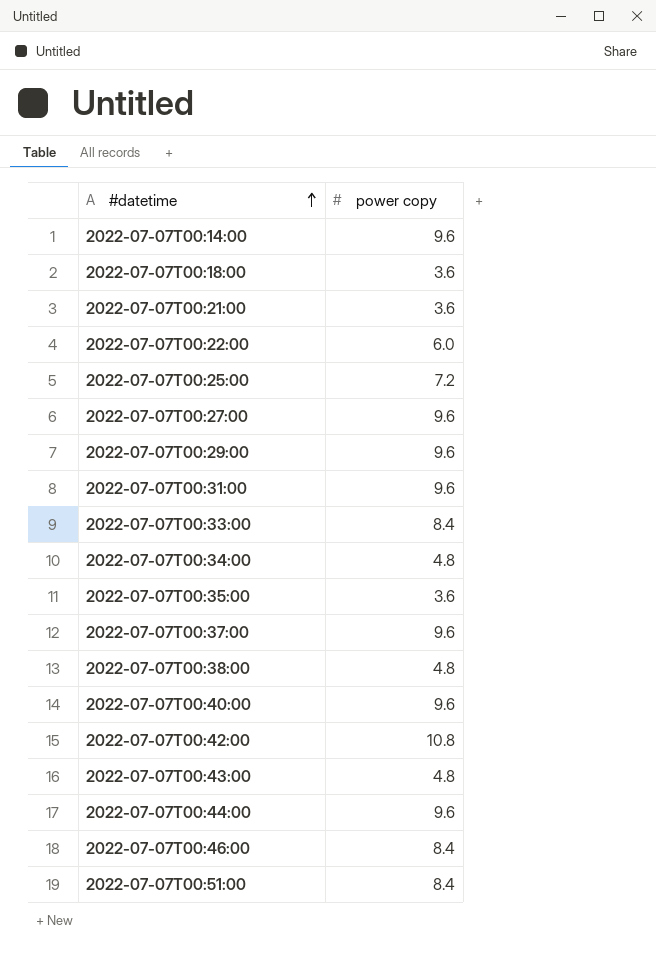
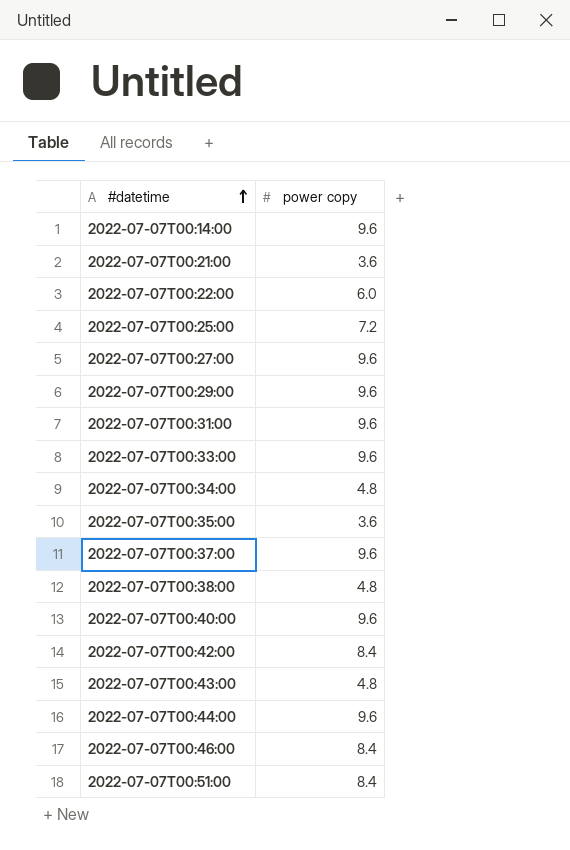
row 2022-07-07T00:18:00: 3.6 -> none
2022-07-07T00:33:00 | power copy: 8.4 -> 9.6
2022-07-07T00:42:00 | power copy: 10.8 -> 8.4

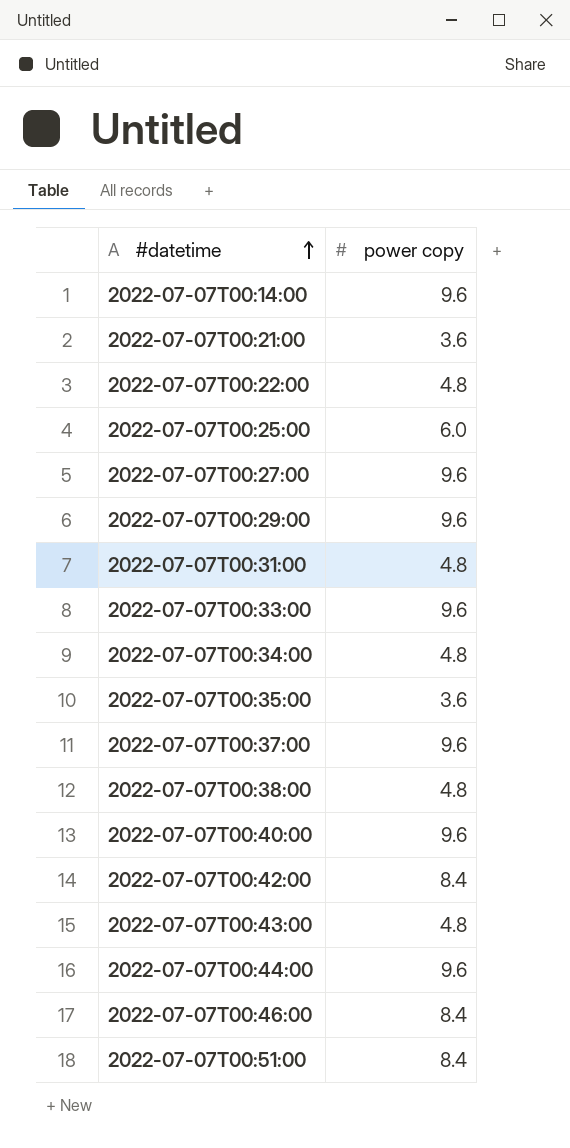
2022-07-07T00:22:00 | power copy: 6.0 -> 4.8
2022-07-07T00:25:00 | power copy: 7.2 -> 6.0
2022-07-07T00:31:00 | power copy: 9.6 -> 4.8

